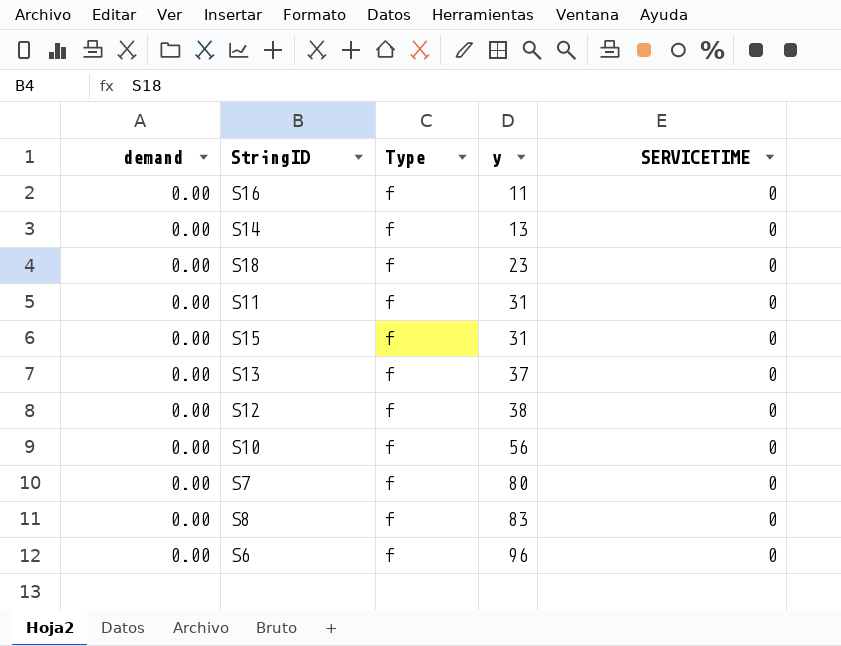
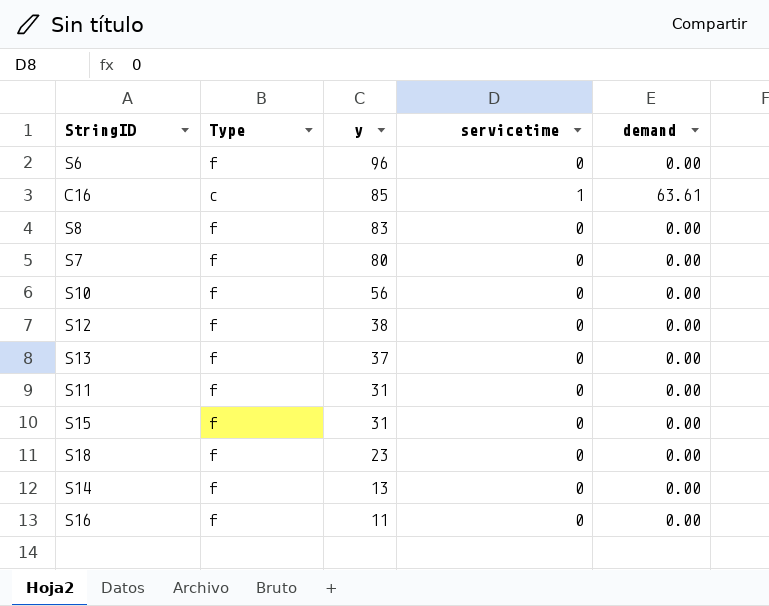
row order: y ascending -> y descending
column name: SERVICETIME -> servicetime
column demand | position: 1 -> 5
row C16: none -> c | 85 | 1 | 63.61

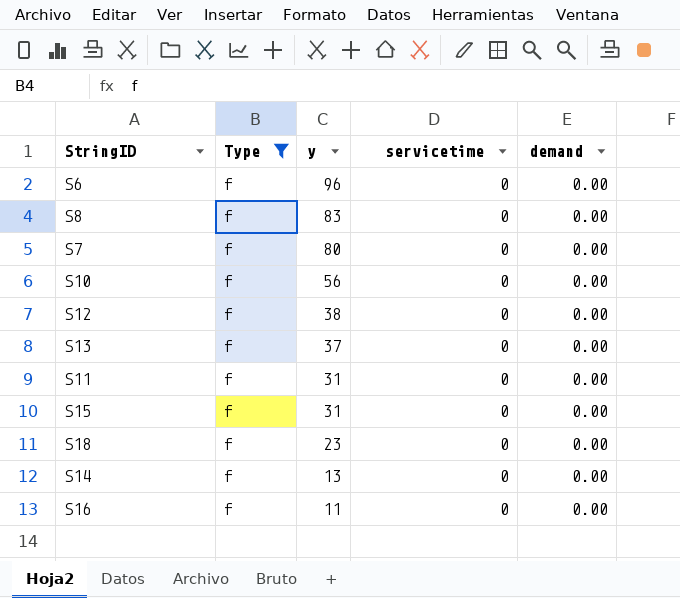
filter: none -> Type = f

